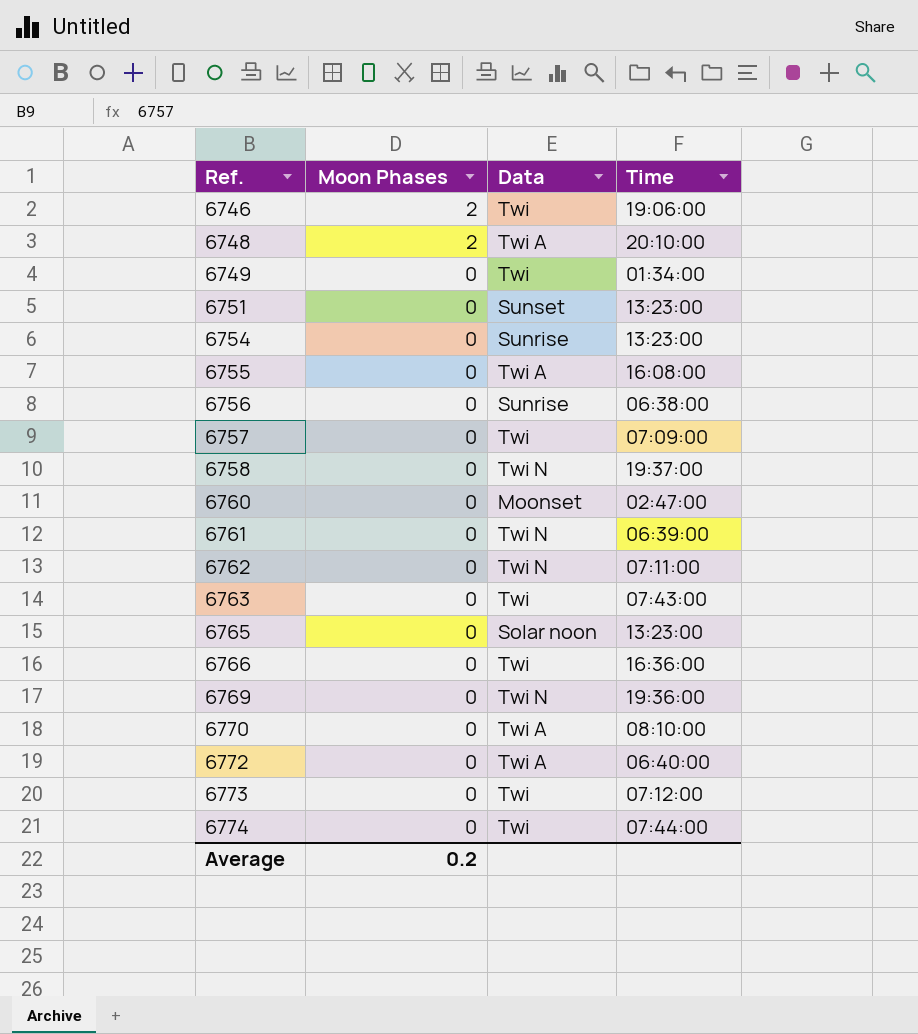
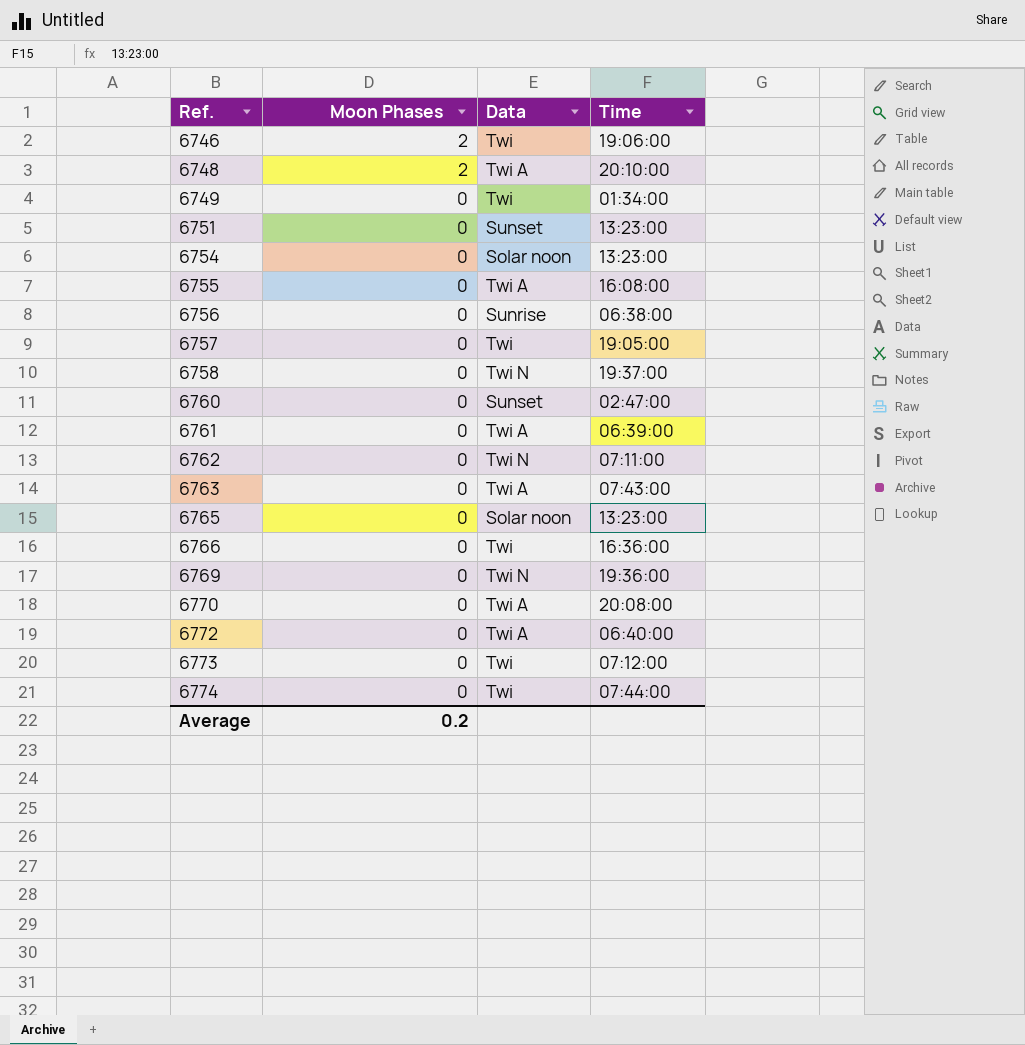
6754 | Data: Sunrise -> Solar noon
6757 | Time: 07:09:00 -> 19:05:00
6760 | Data: Moonset -> Sunset
6761 | Data: Twi N -> Twi A
6763 | Data: Twi -> Twi A
6770 | Time: 08:10:00 -> 20:08:00

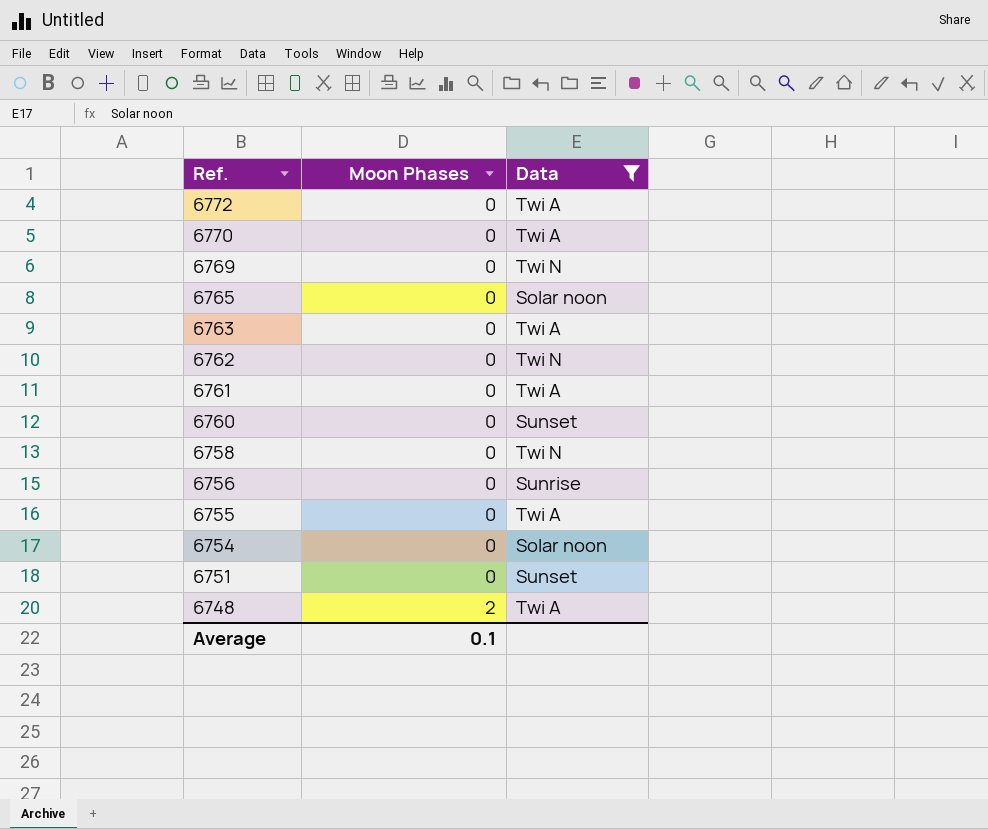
filter: none -> Data != Twi
row order: Ref. ascending -> Ref. descending
column Time | position: 4 -> none
Average | Moon Phases: 0.2 -> 0.1

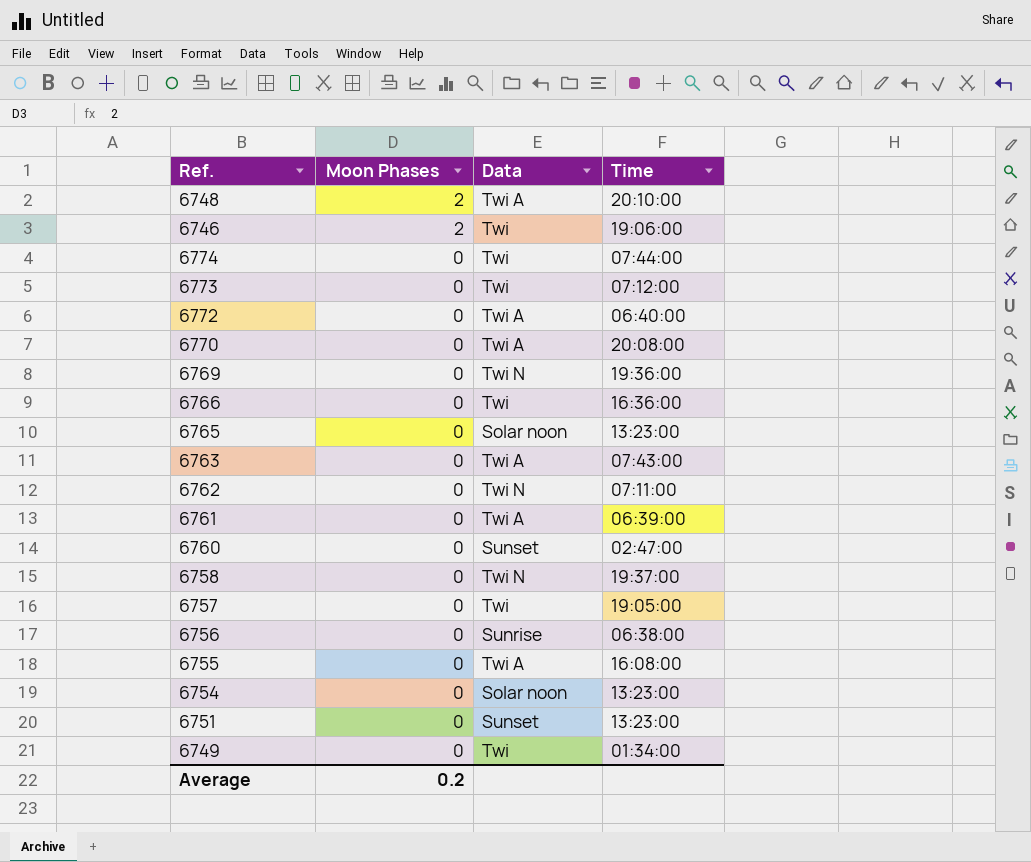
filter: Data != Twi -> none
row order: Ref. descending -> Moon Phases descending
column Time | position: none -> 4
Average | Moon Phases: 0.1 -> 0.2

